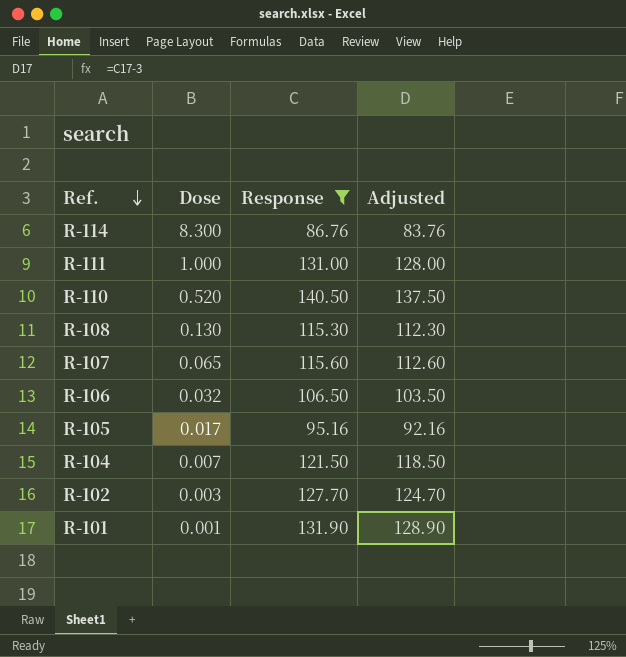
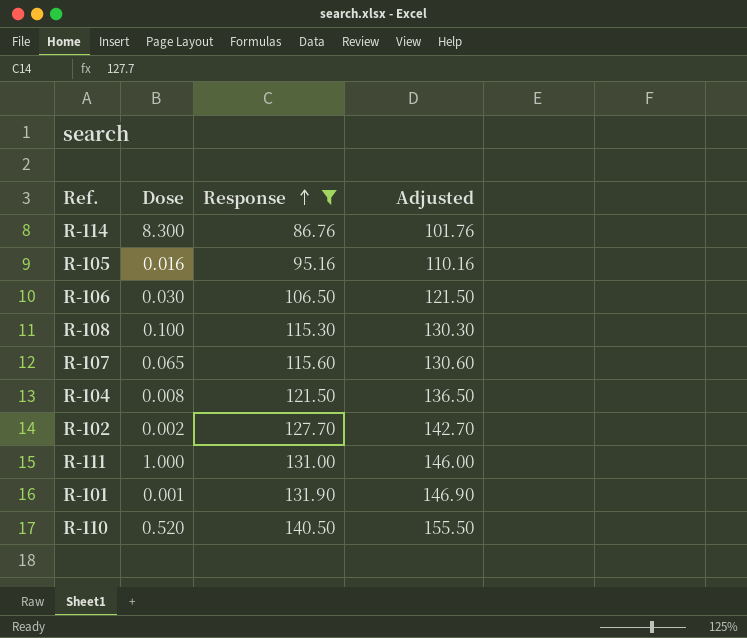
row order: Ref. descending -> Response ascending
column Adjusted | formula: [Response] - 3 -> [Response] + 15
R-105 | Dose: 0.017 -> 0.016
R-106 | Dose: 0.032 -> 0.030
R-108 | Dose: 0.130 -> 0.100
R-104 | Dose: 0.007 -> 0.008
R-102 | Dose: 0.003 -> 0.002

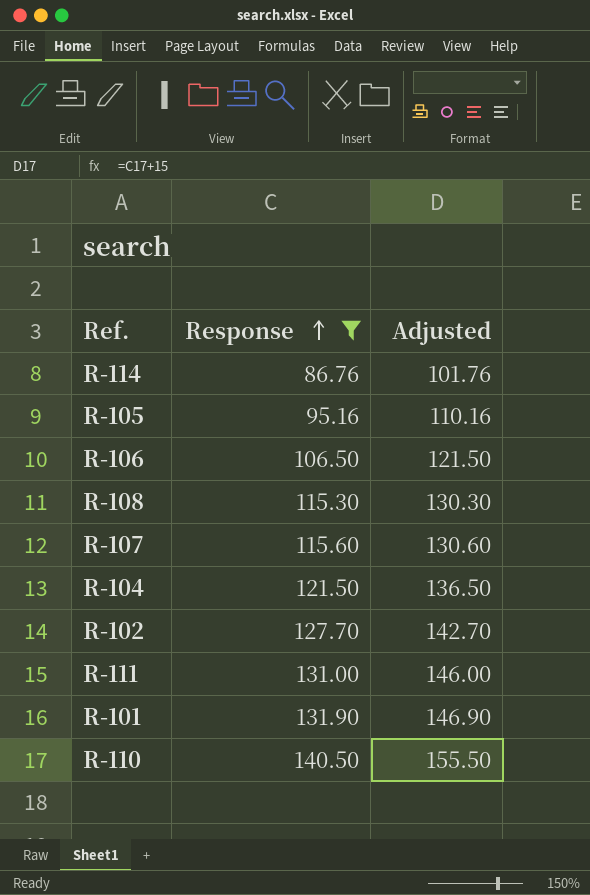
column Dose | position: 2 -> none

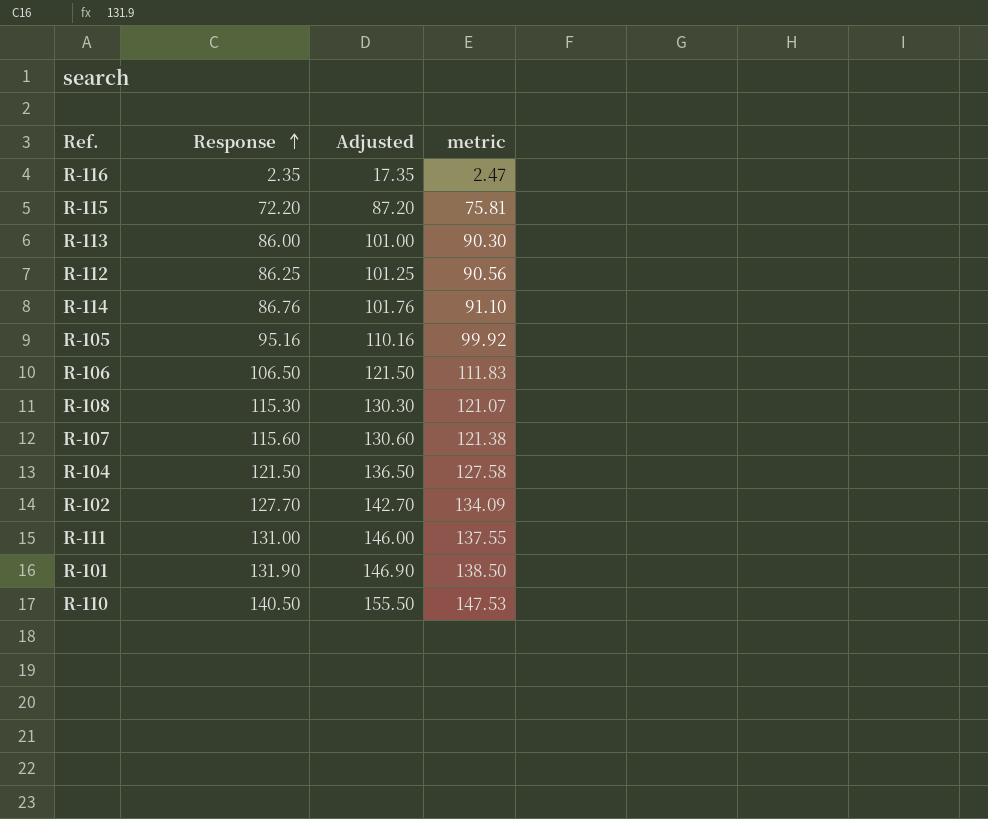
filter: Response >= 86.76 -> none
column metric | formula: none -> [Response] * 1.05

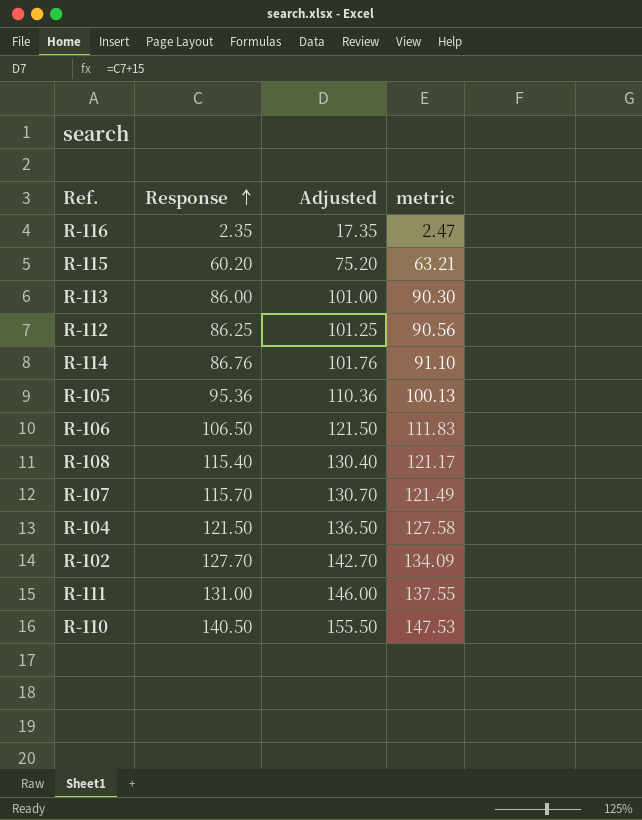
row R-101: 131.90 | 146.90 | 138.50 -> none
R-115 | Response: 72.20 -> 60.20
R-115 | Adjusted: 87.20 -> 75.20
R-115 | metric: 75.81 -> 63.21
R-105 | Response: 95.16 -> 95.36
R-105 | Adjusted: 110.16 -> 110.36
R-105 | metric: 99.92 -> 100.13
R-108 | Response: 115.30 -> 115.40
R-108 | Adjusted: 130.30 -> 130.40
R-108 | metric: 121.07 -> 121.17
R-107 | Response: 115.60 -> 115.70
R-107 | Adjusted: 130.60 -> 130.70
R-107 | metric: 121.38 -> 121.49

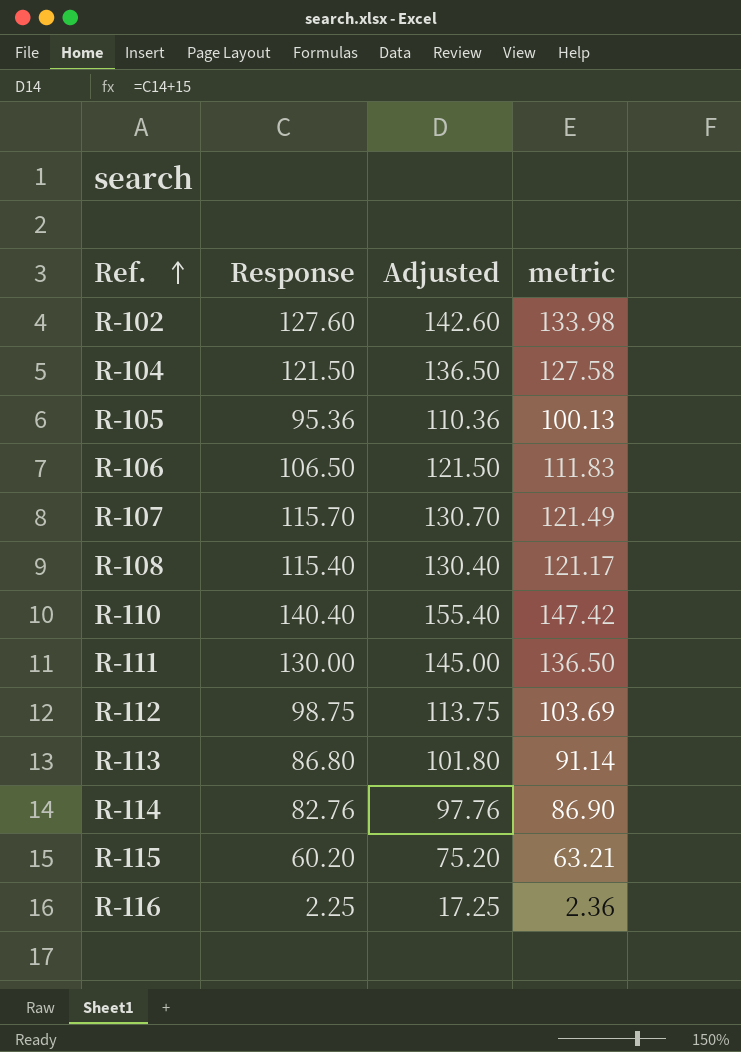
row order: Response ascending -> Ref. ascending
R-102 | Response: 127.70 -> 127.60
R-102 | Adjusted: 142.70 -> 142.60
R-102 | metric: 134.09 -> 133.98
R-110 | Response: 140.50 -> 140.40
R-110 | Adjusted: 155.50 -> 155.40
R-110 | metric: 147.53 -> 147.42
R-111 | Response: 131.00 -> 130.00
R-111 | Adjusted: 146.00 -> 145.00
R-111 | metric: 137.55 -> 136.50
R-112 | Response: 86.25 -> 98.75
R-112 | Adjusted: 101.25 -> 113.75
R-112 | metric: 90.56 -> 103.69
R-113 | Response: 86.00 -> 86.80
R-113 | Adjusted: 101.00 -> 101.80
R-113 | metric: 90.30 -> 91.14
R-114 | Response: 86.76 -> 82.76
R-114 | Adjusted: 101.76 -> 97.76
R-114 | metric: 91.10 -> 86.90
R-116 | Response: 2.35 -> 2.25
R-116 | Adjusted: 17.35 -> 17.25
R-116 | metric: 2.47 -> 2.36

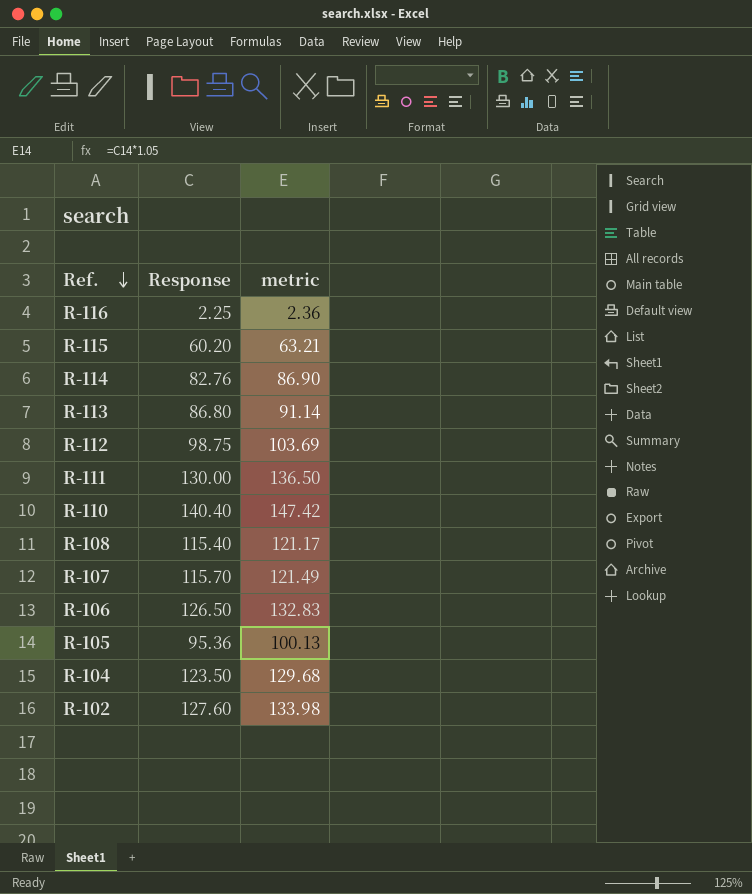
row order: Ref. ascending -> Ref. descending
column Adjusted | formula: [Response] + 15 -> none
R-106 | Response: 106.50 -> 126.50
R-106 | metric: 111.83 -> 132.83
R-104 | Response: 121.50 -> 123.50
R-104 | metric: 127.58 -> 129.68

